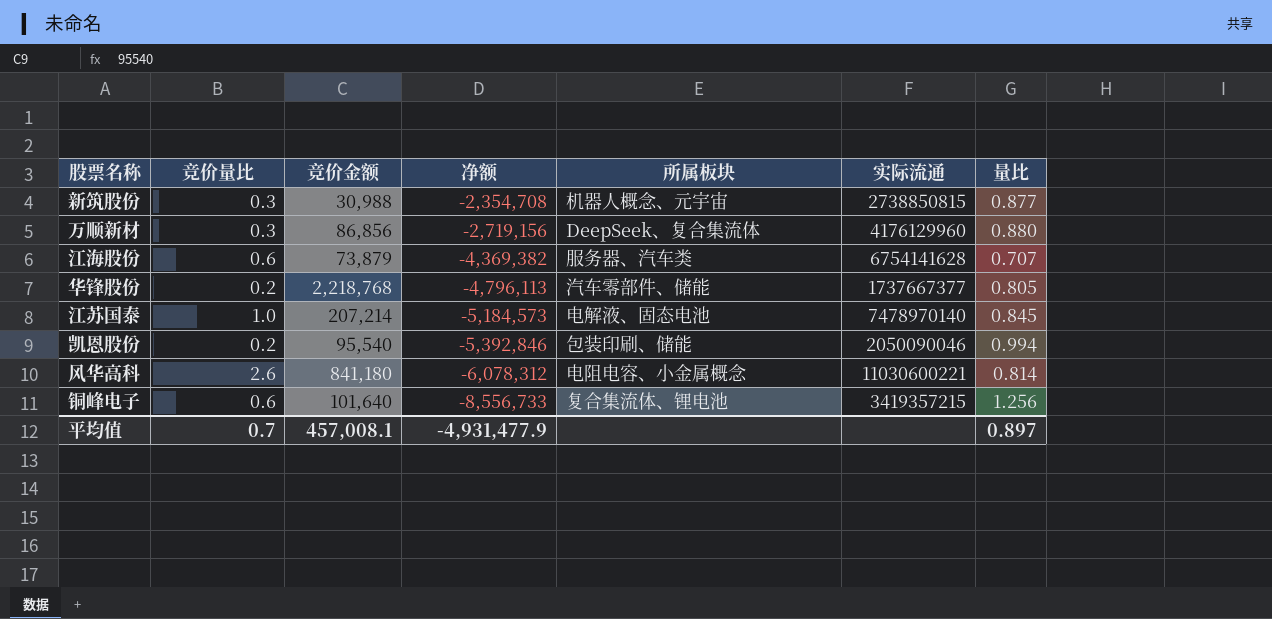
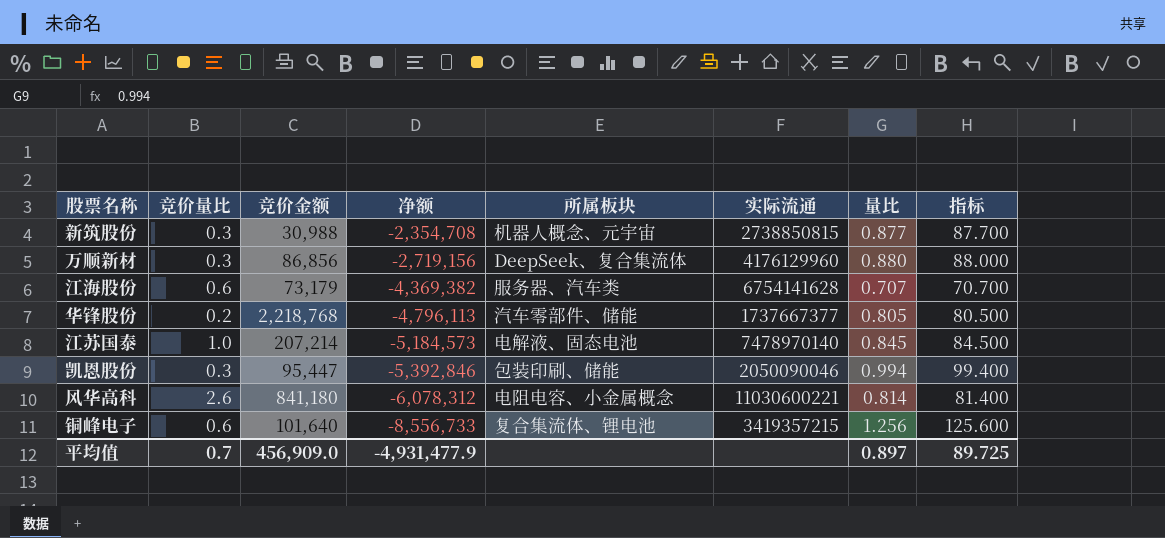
column 指标 | formula: none -> [量比] * 100
江海股份 | 竞价金额: 73,879 -> 73,179
凯恩股份 | 竞价量比: 0.2 -> 0.3
凯恩股份 | 竞价金额: 95,540 -> 95,447
平均值 | 竞价金额: 457,008.1 -> 456,909.0

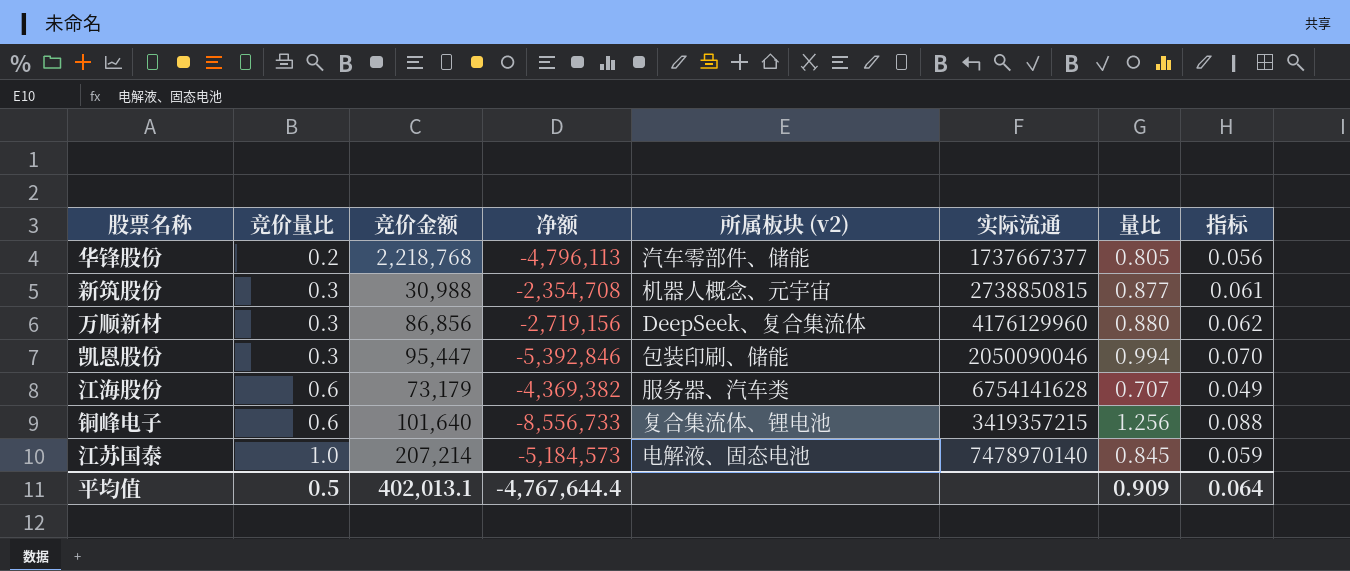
row order: 净额 descending -> 竞价量比 ascending
column name: 所属板块 -> 所属板块 (v2)
column 指标 | formula: [量比] * 100 -> [量比] * 0.07
row 风华高科: 2.6 | 841,180 | -6,078,312 | 电阻电容、小金属概念 | 11030600221 | 0.814 | 81.400 -> none
平均值 | 竞价量比: 0.7 -> 0.5
平均值 | 竞价金额: 456,909.0 -> 402,013.1
平均值 | 净额: -4,931,477.9 -> -4,767,644.4
平均值 | 量比: 0.897 -> 0.909
平均值 | 指标: 89.725 -> 0.064

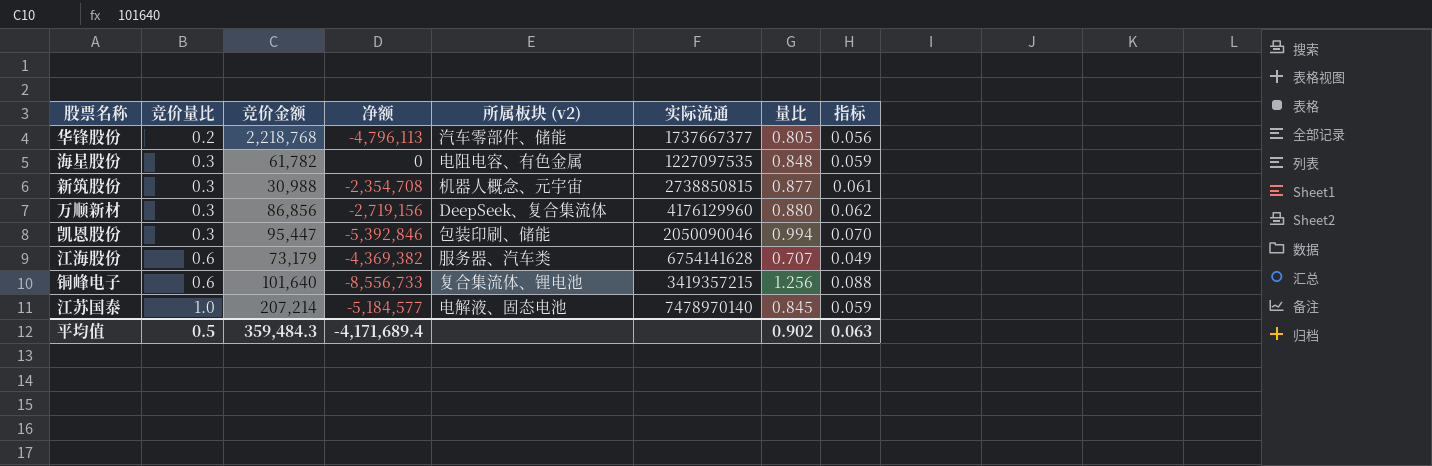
row 海星股份: none -> 0.3 | 61,782 | 0 | 电阻电容、有色金属 | 1227097535 | 0.848 | 0.059
江苏国泰 | 净额: -5,184,573 -> -5,184,577
平均值 | 竞价金额: 402,013.1 -> 359,484.3
平均值 | 净额: -4,767,644.4 -> -4,171,689.4
平均值 | 量比: 0.909 -> 0.902
平均值 | 指标: 0.064 -> 0.063

